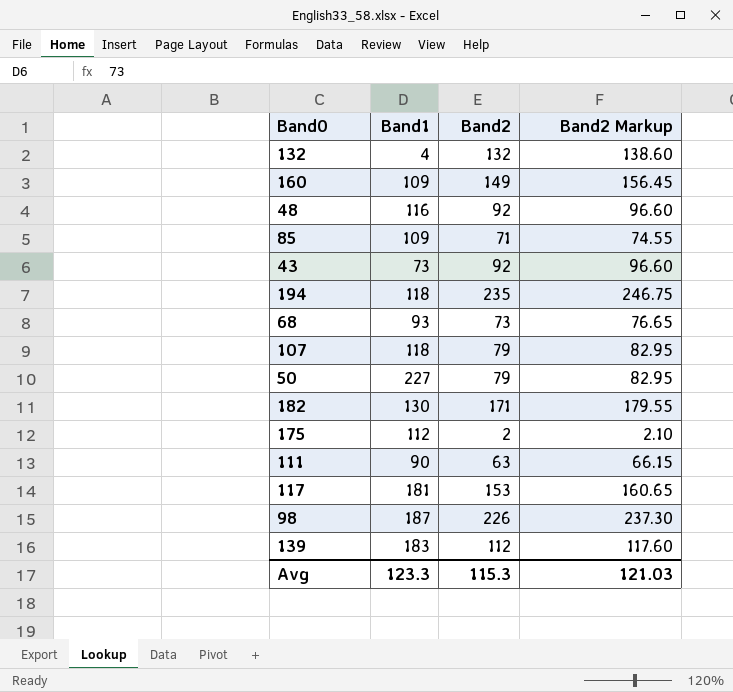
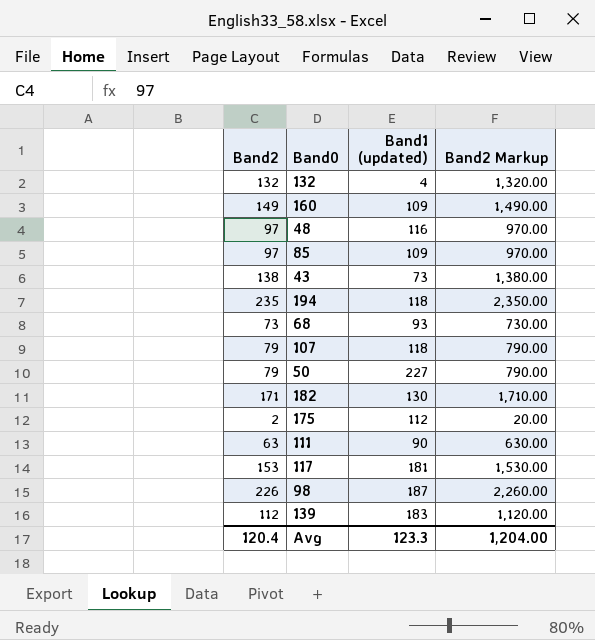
column Band2 | position: 3 -> 1
column name: Band1 -> Band1 (updated)
column Band2 Markup | formula: [Band2] * 1.05 -> [Band2] * 10
48 | Band2: 92 -> 97
85 | Band2: 71 -> 97
43 | Band2: 92 -> 138
Avg | Band2: 115.3 -> 120.4
Avg | Band2 Markup: 121.03 -> 1,204.00

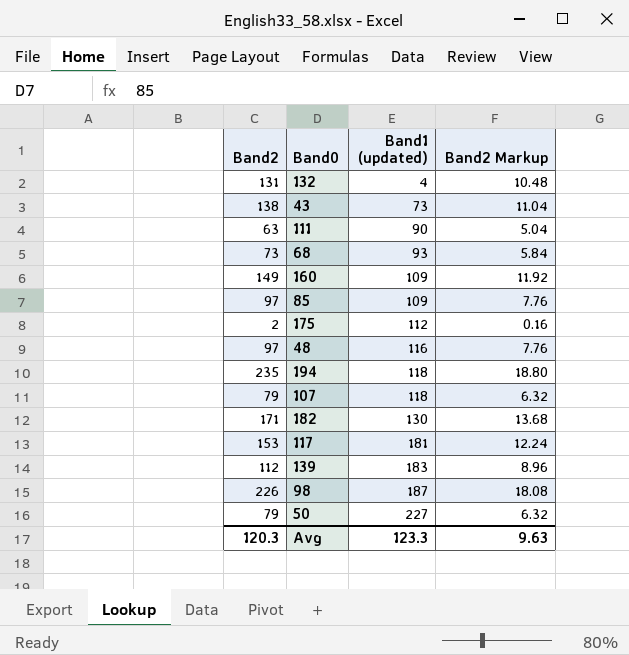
row order: none -> Band1 (updated) ascending
column Band2 Markup | formula: [Band2] * 10 -> [Band2] * 0.08
132 | Band2: 132 -> 131
Avg | Band2: 120.4 -> 120.3
Avg | Band2 Markup: 1,204.00 -> 9.63

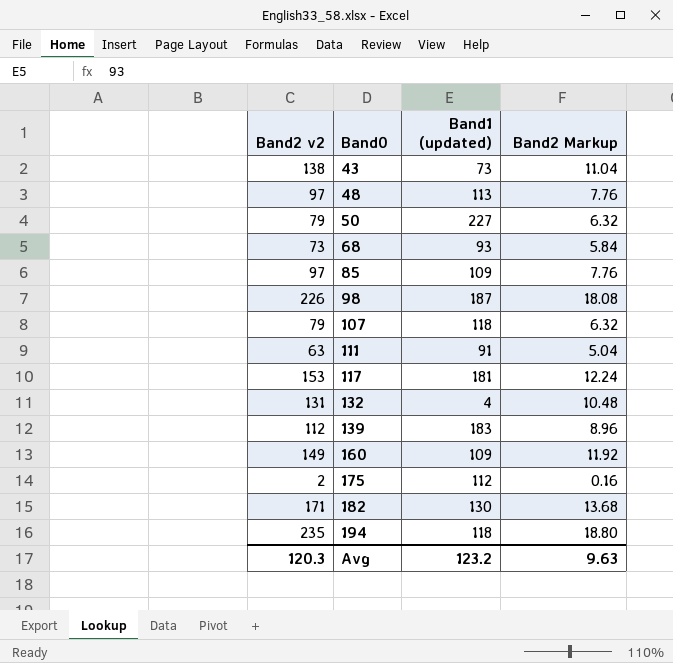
row order: Band1 (updated) ascending -> Band0 ascending
column name: Band2 -> Band2 v2
48 | Band1 (updated): 116 -> 113
111 | Band1 (updated): 90 -> 91
Avg | Band1 (updated): 123.3 -> 123.2

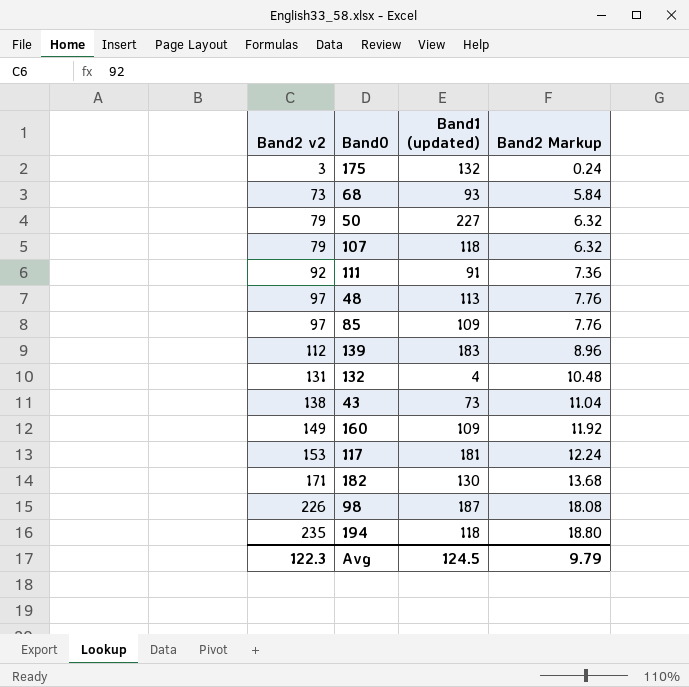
row order: Band0 ascending -> Band2 v2 ascending
175 | Band2 v2: 2 -> 3
175 | Band1 (updated): 112 -> 132
175 | Band2 Markup: 0.16 -> 0.24
111 | Band2 v2: 63 -> 92
111 | Band2 Markup: 5.04 -> 7.36
Avg | Band2 v2: 120.3 -> 122.3
Avg | Band1 (updated): 123.2 -> 124.5
Avg | Band2 Markup: 9.63 -> 9.79

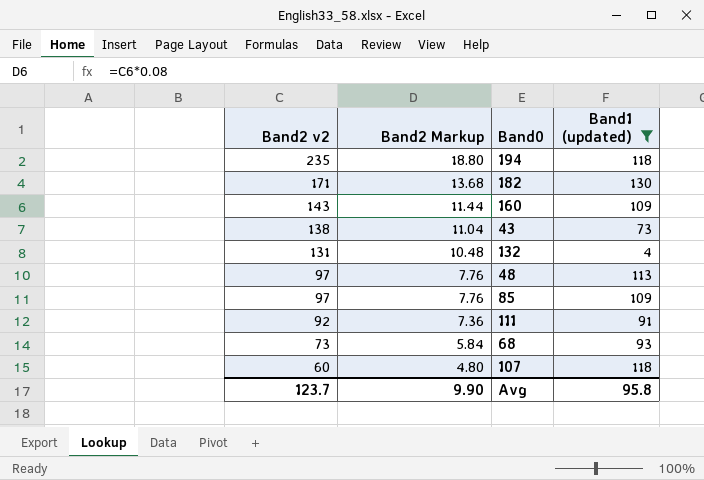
filter: none -> Band1 (updated) <= 130
row order: Band2 v2 ascending -> Band2 v2 descending
column Band2 Markup | position: 4 -> 2
160 | Band2 v2: 149 -> 143
160 | Band2 Markup: 11.92 -> 11.44
107 | Band2 v2: 79 -> 60
107 | Band2 Markup: 6.32 -> 4.80
Avg | Band2 v2: 122.3 -> 123.7
Avg | Band2 Markup: 9.79 -> 9.90
Avg | Band1 (updated): 124.5 -> 95.8

